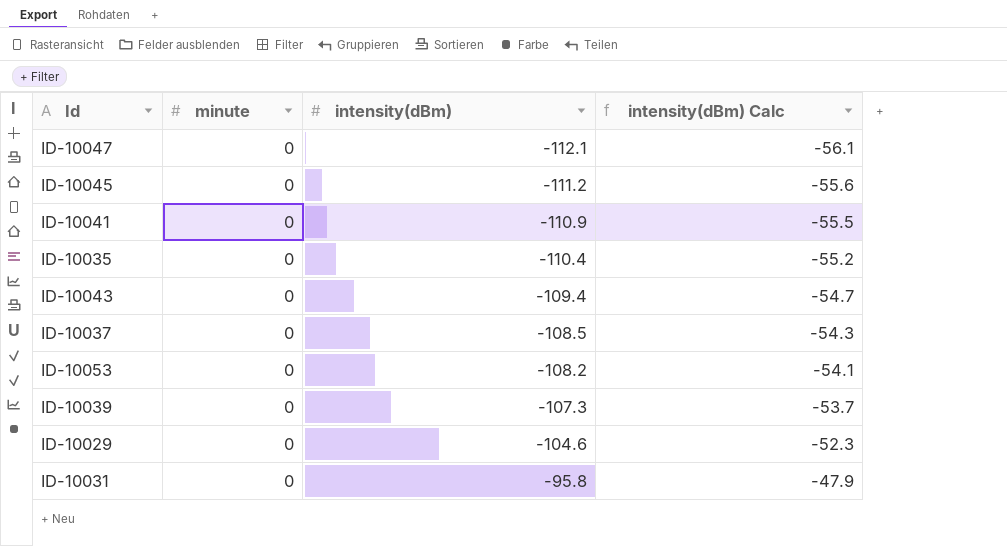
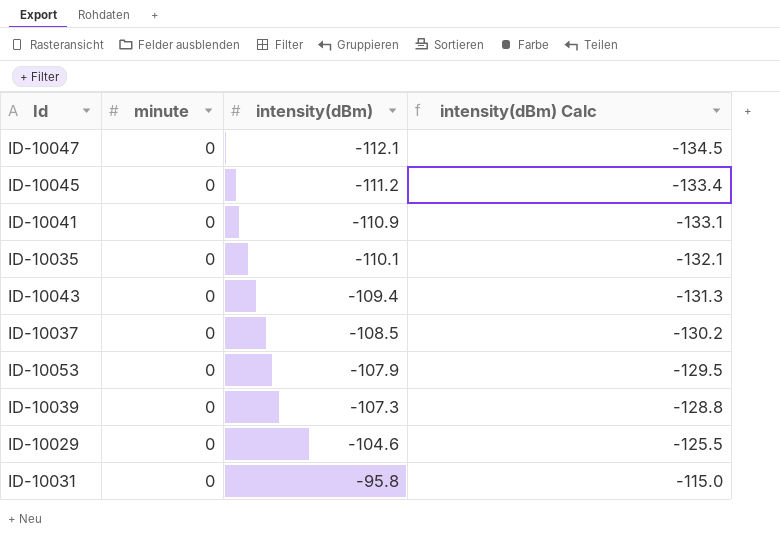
column intensity(dBm) Calc | formula: [intensity(dBm)] * 0.5 -> [intensity(dBm)] * 1.2
ID-10035 | intensity(dBm): -110.4 -> -110.1
ID-10053 | intensity(dBm): -108.2 -> -107.9

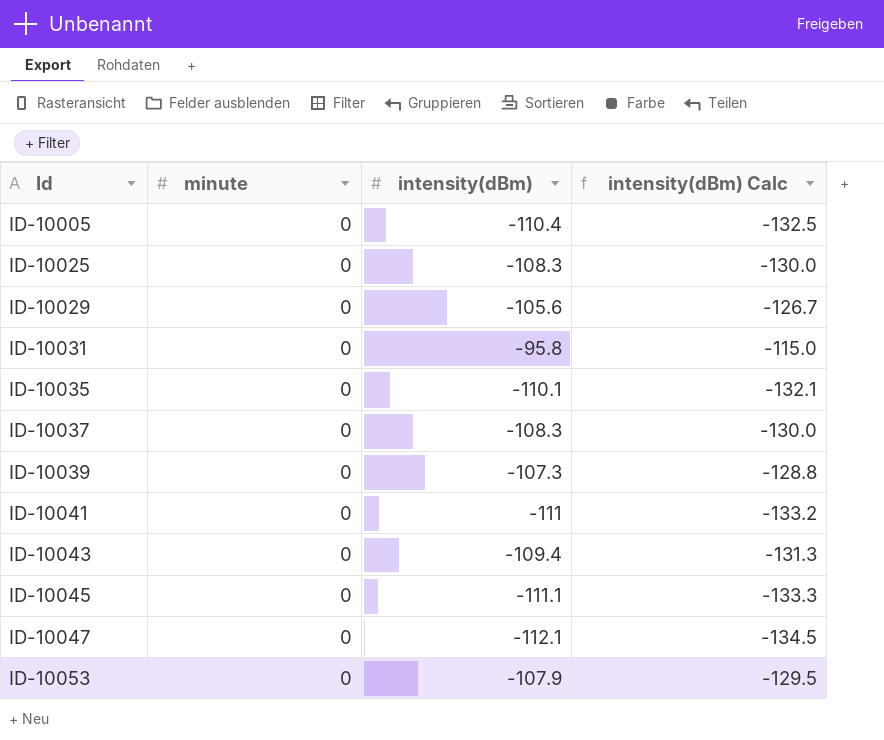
row order: intensity(dBm) ascending -> Id ascending
row ID-10005: none -> 0 | -110.4 | -132.5
row ID-10025: none -> 0 | -108.3 | -130.0
ID-10029 | intensity(dBm): -104.6 -> -105.6
ID-10029 | intensity(dBm) Calc: -125.5 -> -126.7
ID-10037 | intensity(dBm): -108.5 -> -108.3
ID-10037 | intensity(dBm) Calc: -130.2 -> -130.0
ID-10041 | intensity(dBm): -110.9 -> -111
ID-10041 | intensity(dBm) Calc: -133.1 -> -133.2
ID-10045 | intensity(dBm): -111.2 -> -111.1
ID-10045 | intensity(dBm) Calc: -133.4 -> -133.3

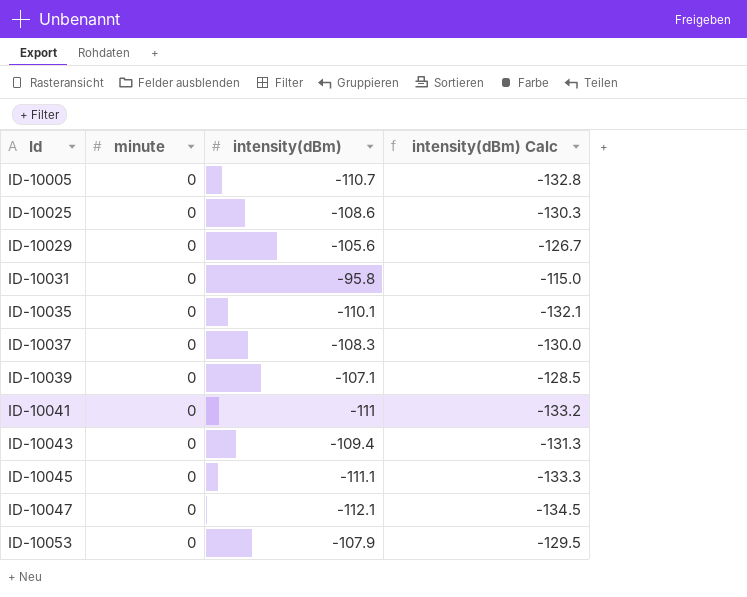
ID-10005 | intensity(dBm): -110.4 -> -110.7
ID-10005 | intensity(dBm) Calc: -132.5 -> -132.8
ID-10025 | intensity(dBm): -108.3 -> -108.6
ID-10025 | intensity(dBm) Calc: -130.0 -> -130.3
ID-10039 | intensity(dBm): -107.3 -> -107.1
ID-10039 | intensity(dBm) Calc: -128.8 -> -128.5

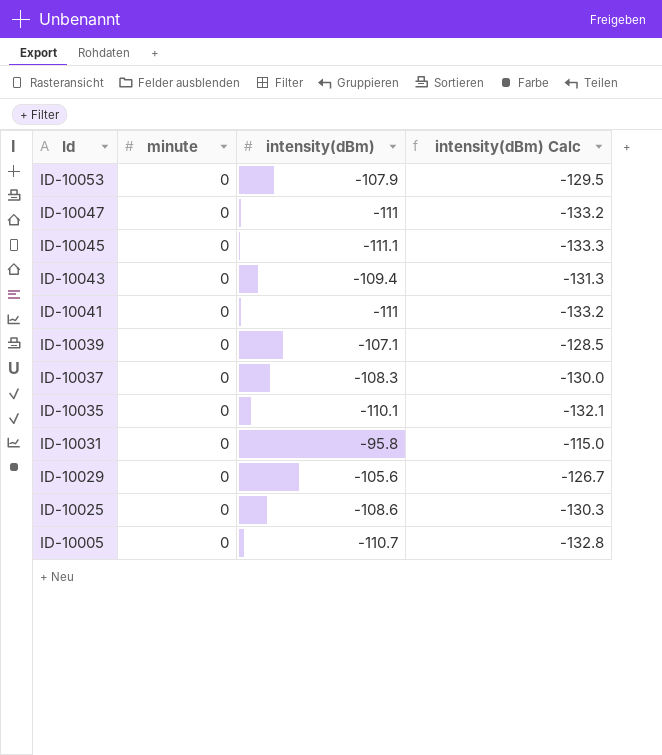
row order: Id ascending -> Id descending
ID-10047 | intensity(dBm): -112.1 -> -111
ID-10047 | intensity(dBm) Calc: -134.5 -> -133.2

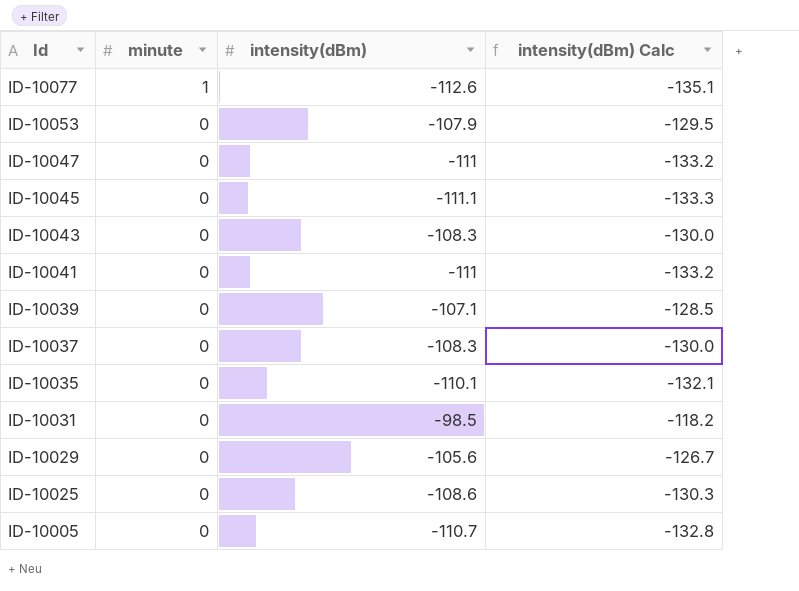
row ID-10077: none -> 1 | -112.6 | -135.1
ID-10043 | intensity(dBm): -109.4 -> -108.3
ID-10043 | intensity(dBm) Calc: -131.3 -> -130.0
ID-10031 | intensity(dBm): -95.8 -> -98.5
ID-10031 | intensity(dBm) Calc: -115.0 -> -118.2

